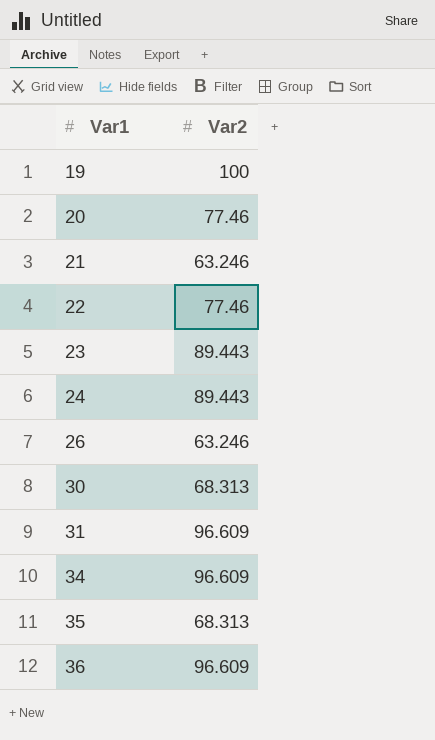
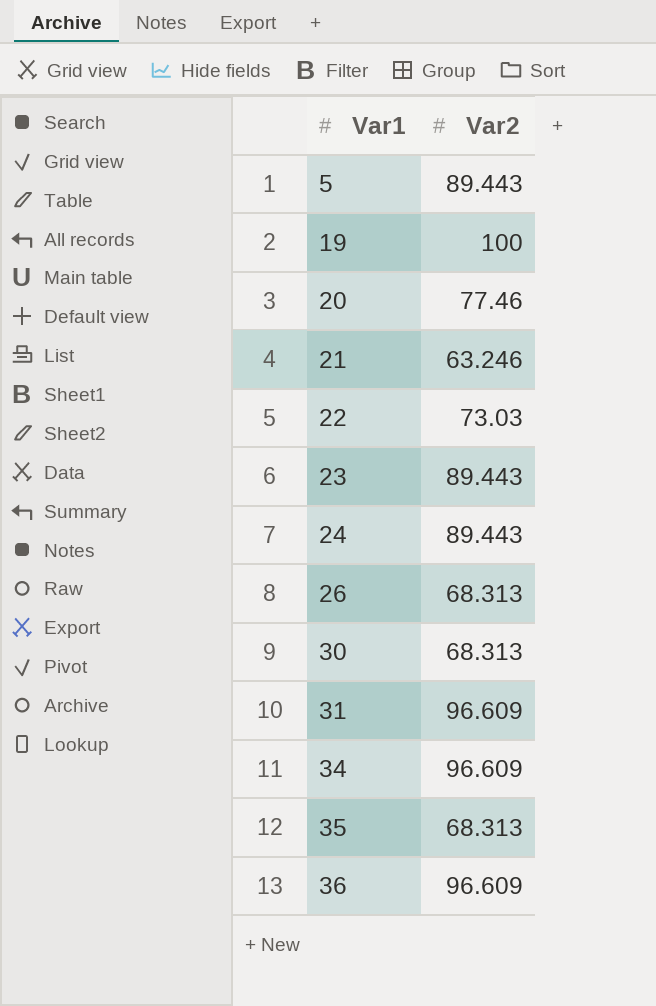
row 5: none -> 89.443
22 | Var2: 77.46 -> 73.03
26 | Var2: 63.246 -> 68.313

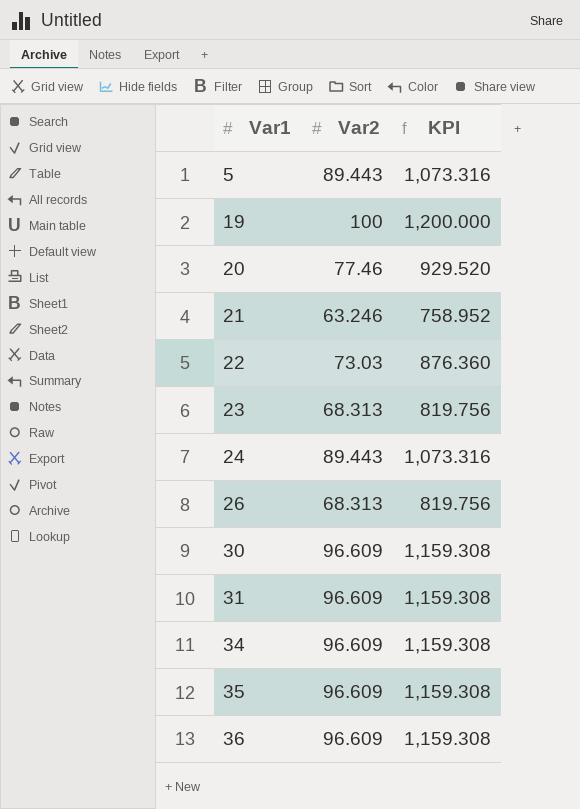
column KPI | formula: none -> [Var2] * 12
23 | Var2: 89.443 -> 68.313
30 | Var2: 68.313 -> 96.609
35 | Var2: 68.313 -> 96.609

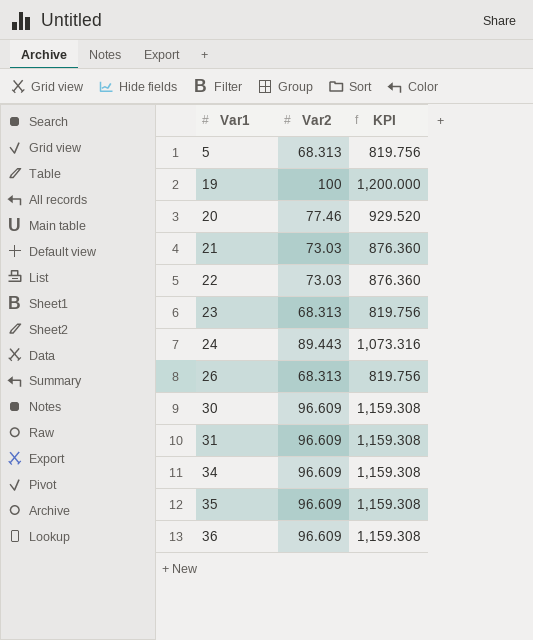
5 | Var2: 89.443 -> 68.313
5 | KPI: 1,073.316 -> 819.756
21 | Var2: 63.246 -> 73.03
21 | KPI: 758.952 -> 876.360

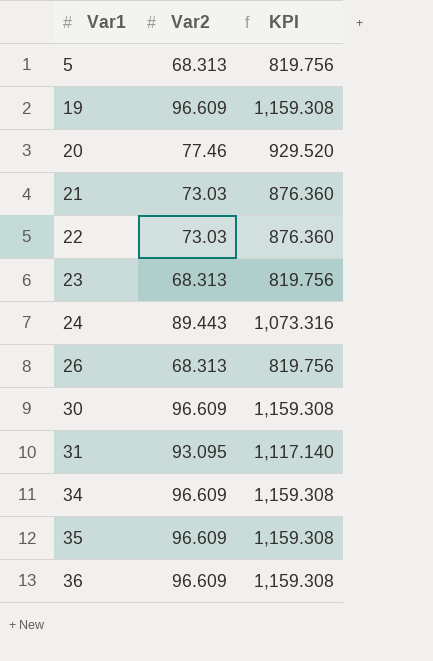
19 | Var2: 100 -> 96.609
19 | KPI: 1,200.000 -> 1,159.308
31 | Var2: 96.609 -> 93.095
31 | KPI: 1,159.308 -> 1,117.140

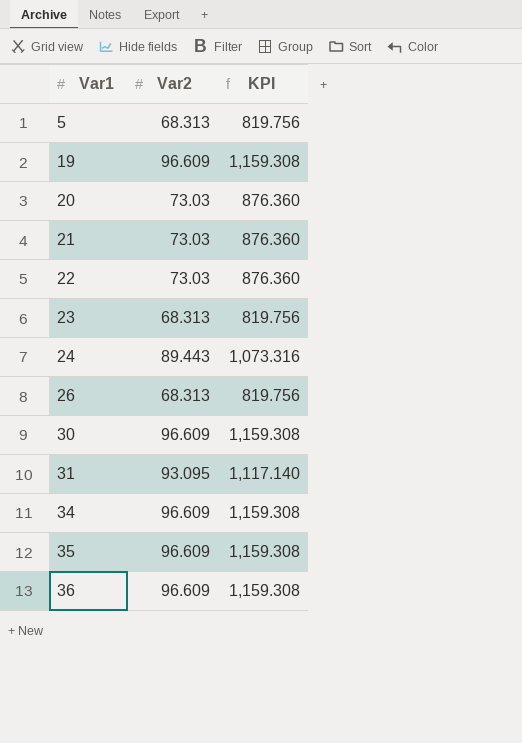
20 | Var2: 77.46 -> 73.03
20 | KPI: 929.520 -> 876.360

